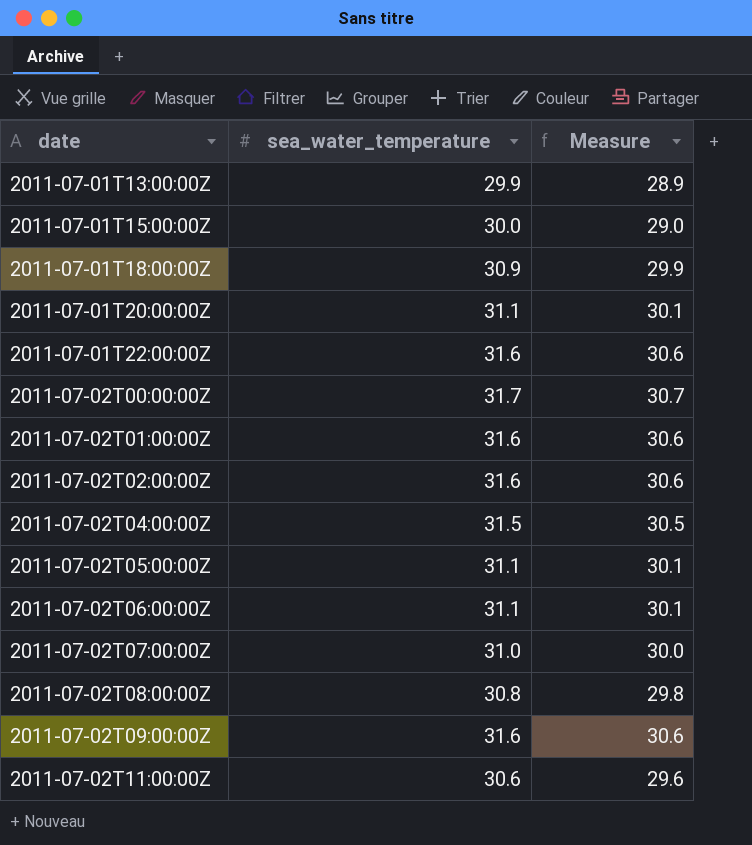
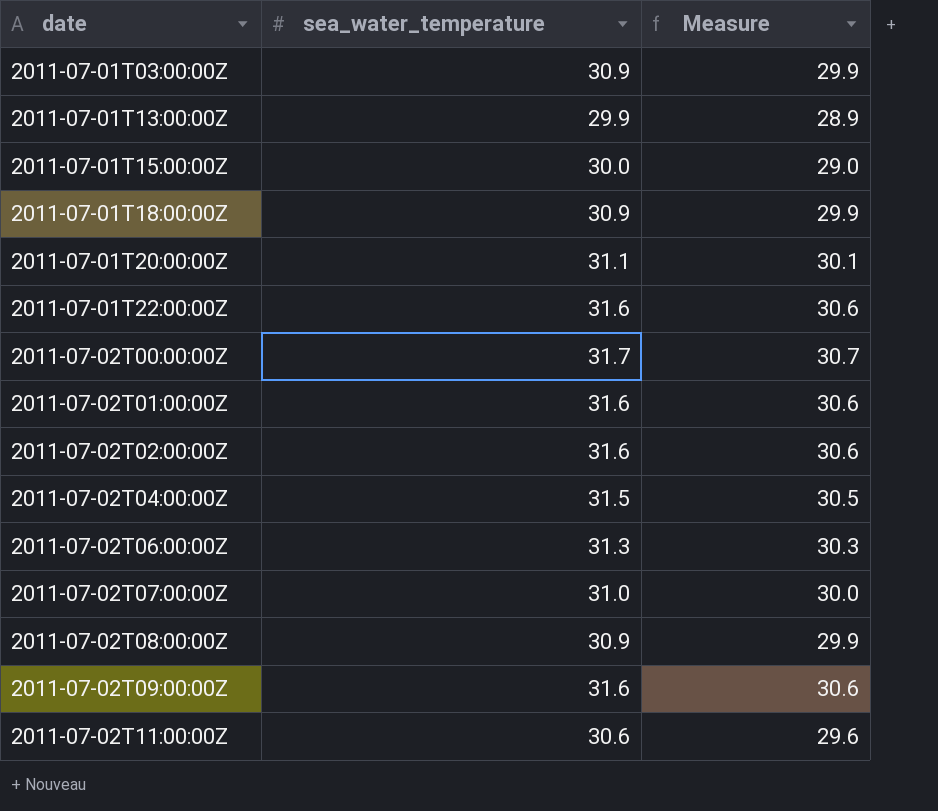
row 2011-07-02T05:00:00Z: 31.1 | 30.1 -> none
row 2011-07-01T03:00:00Z: none -> 30.9 | 29.9
2011-07-02T06:00:00Z | sea_water_temperature: 31.1 -> 31.3
2011-07-02T06:00:00Z | Measure: 30.1 -> 30.3
2011-07-02T08:00:00Z | sea_water_temperature: 30.8 -> 30.9
2011-07-02T08:00:00Z | Measure: 29.8 -> 29.9

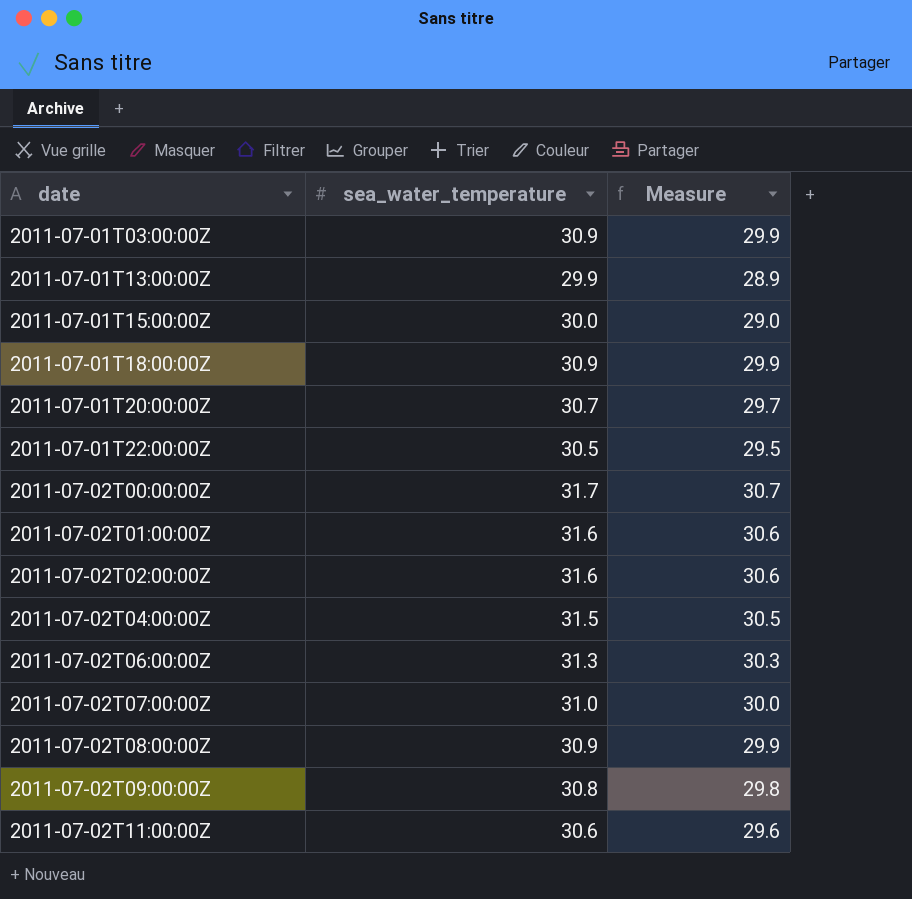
2011-07-01T20:00:00Z | sea_water_temperature: 31.1 -> 30.7
2011-07-01T20:00:00Z | Measure: 30.1 -> 29.7
2011-07-01T22:00:00Z | sea_water_temperature: 31.6 -> 30.5
2011-07-01T22:00:00Z | Measure: 30.6 -> 29.5
2011-07-02T09:00:00Z | sea_water_temperature: 31.6 -> 30.8
2011-07-02T09:00:00Z | Measure: 30.6 -> 29.8

